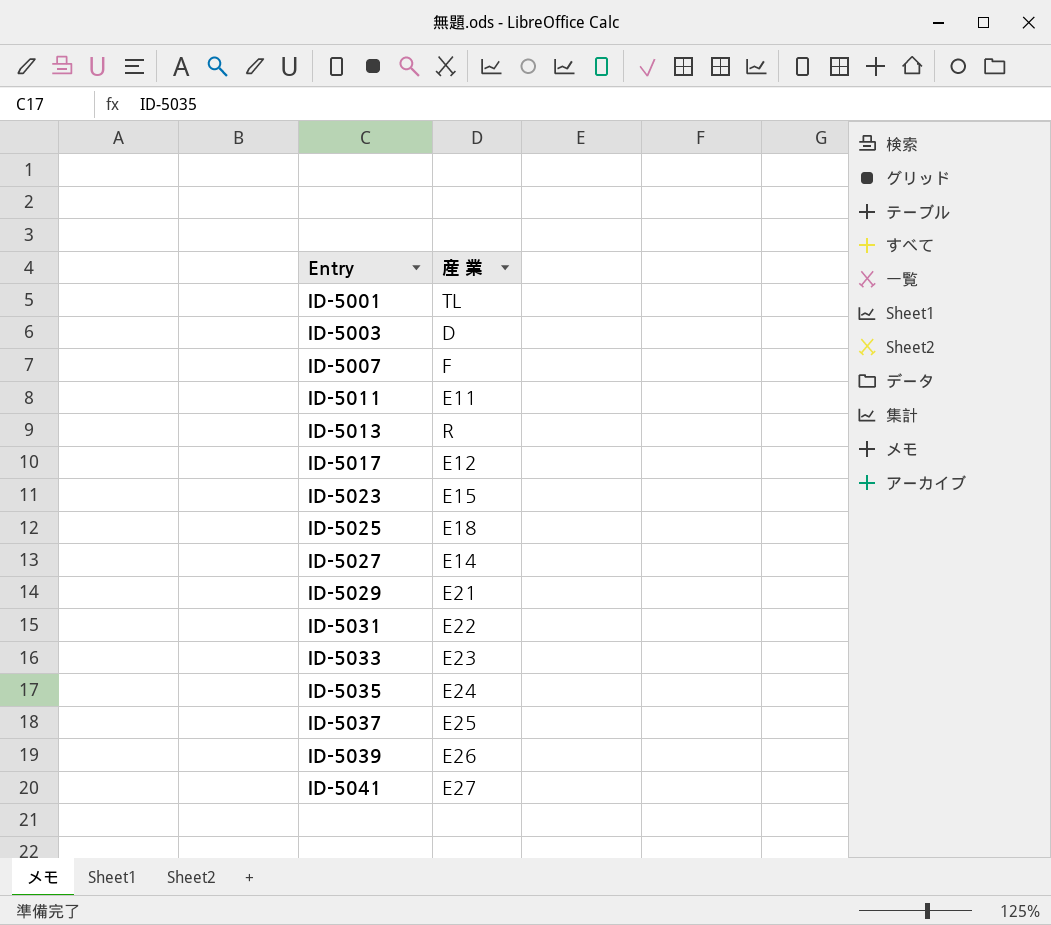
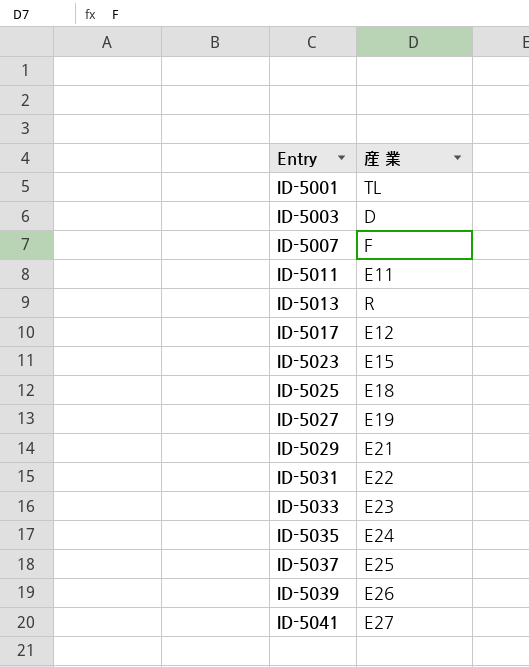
ID-5027 | 産 業: E14 -> E19

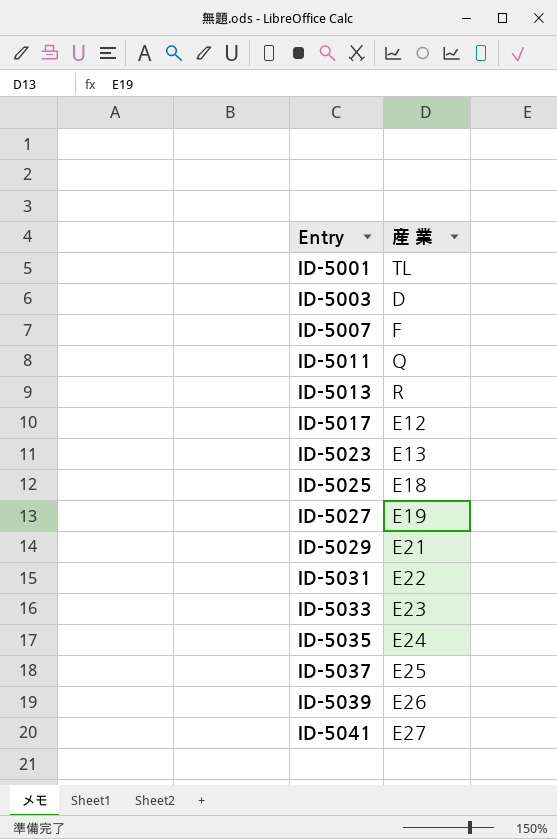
ID-5011 | 産 業: E11 -> Q
ID-5023 | 産 業: E15 -> E13

